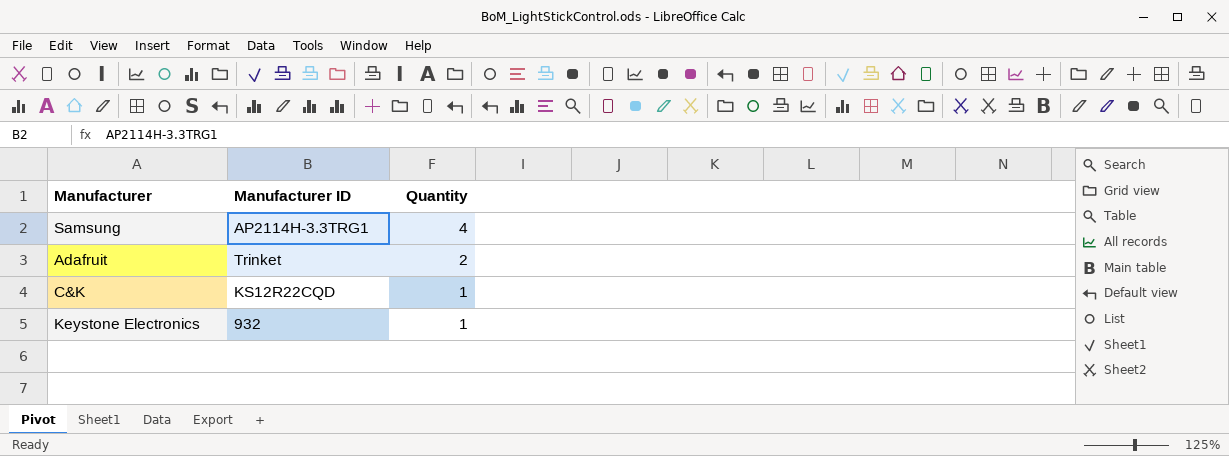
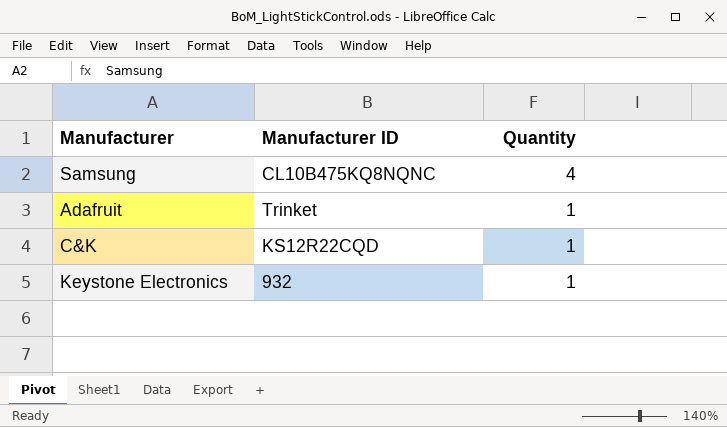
Samsung | Manufacturer ID: AP2114H-3.3TRG1 -> CL10B475KQ8NQNC
Adafruit | Quantity: 2 -> 1

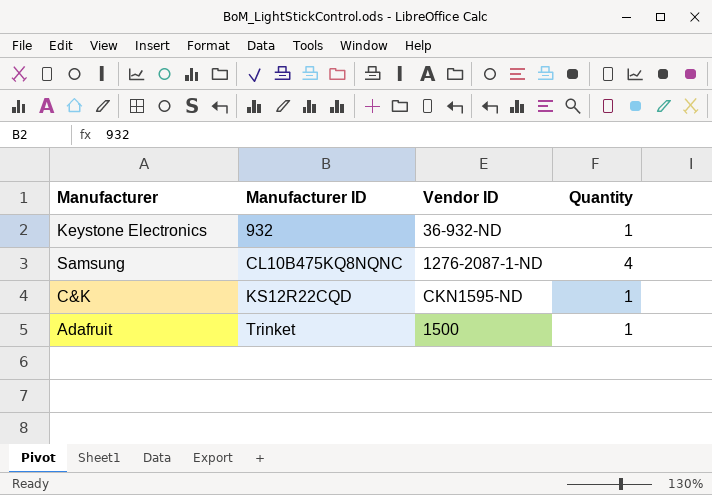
row order: Quantity descending -> Manufacturer ID ascending
column Vendor ID | position: none -> 3

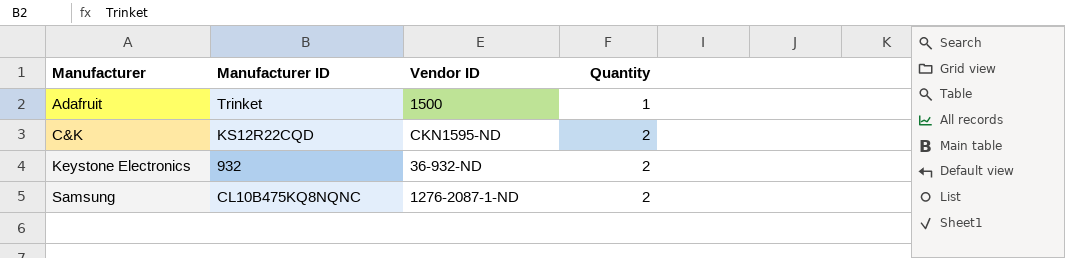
row order: Manufacturer ID ascending -> Manufacturer ascending
C&K | Quantity: 1 -> 2
Keystone Electronics | Quantity: 1 -> 2
Samsung | Quantity: 4 -> 2

